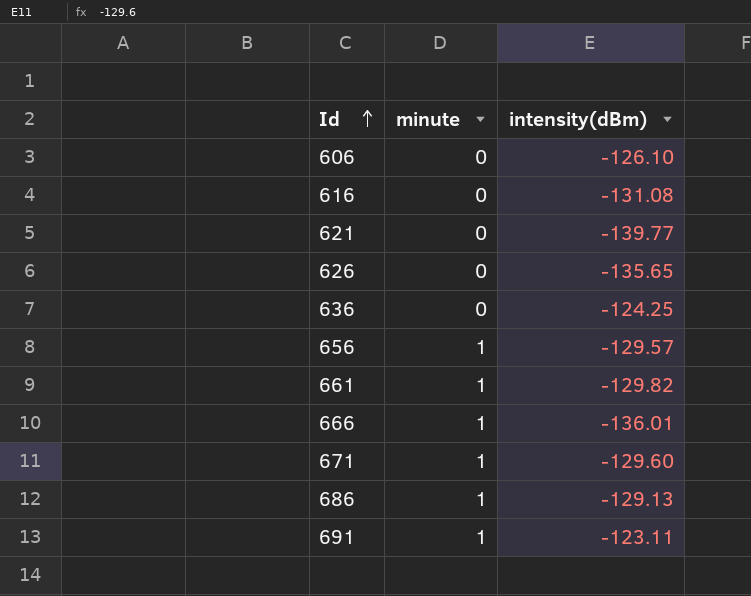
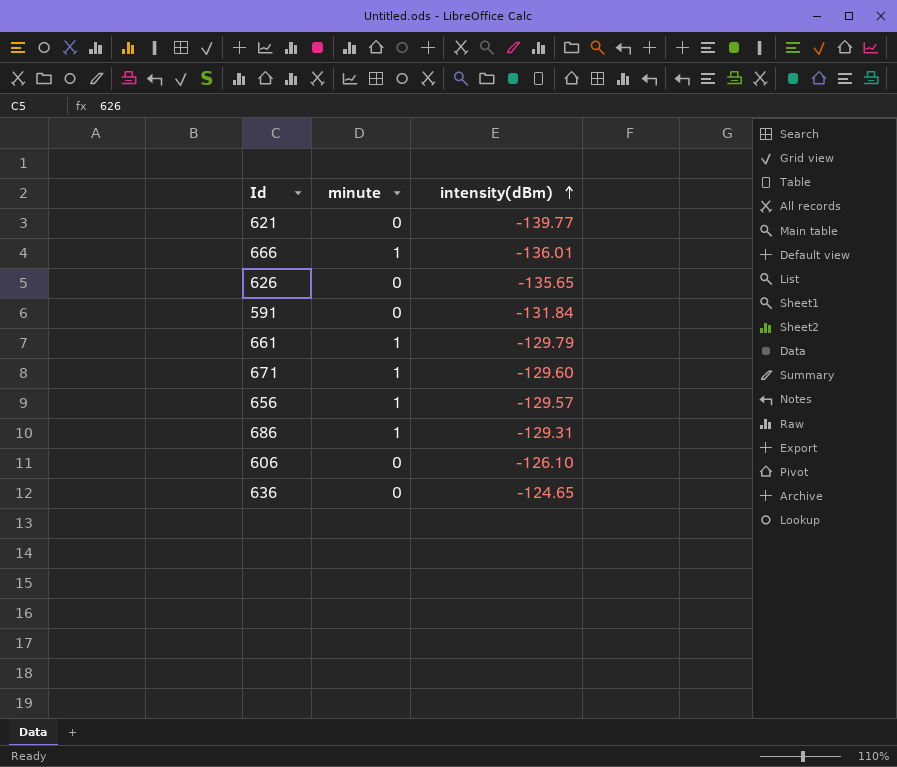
row order: Id ascending -> intensity(dBm) ascending
row 616: 0 | -131.08 -> none
row 691: 1 | -123.11 -> none
row 591: none -> 0 | -131.84
661 | intensity(dBm): -129.82 -> -129.79
686 | intensity(dBm): -129.13 -> -129.31
636 | intensity(dBm): -124.25 -> -124.65

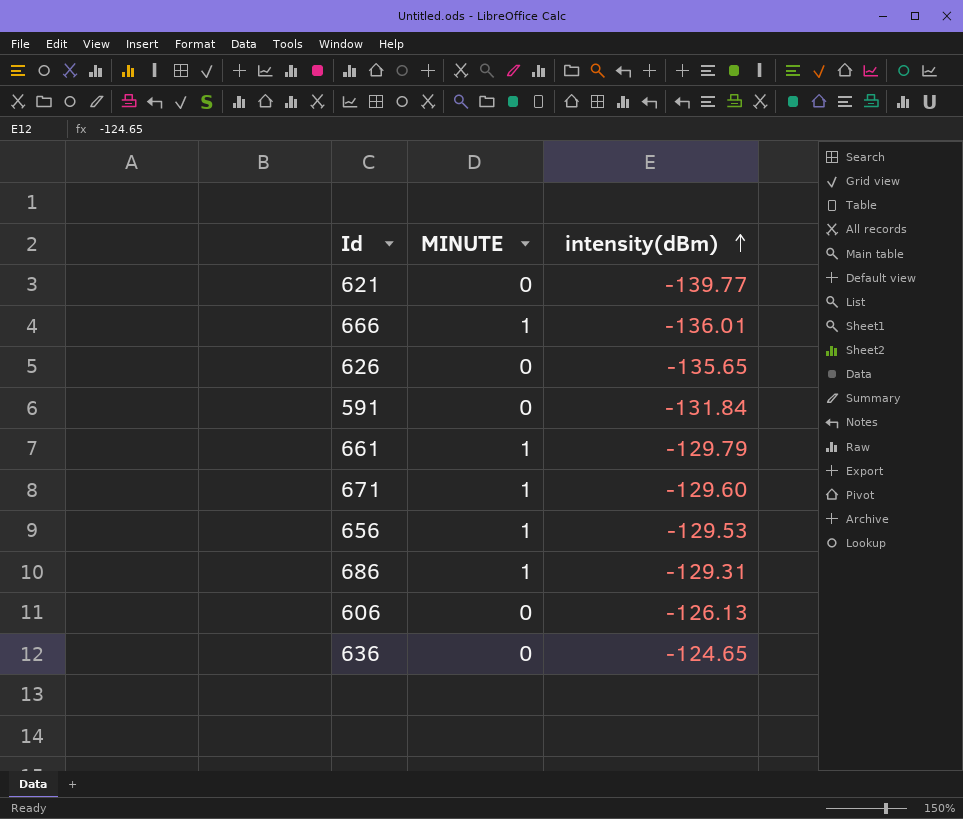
column name: minute -> MINUTE
656 | intensity(dBm): -129.57 -> -129.53
606 | intensity(dBm): -126.10 -> -126.13

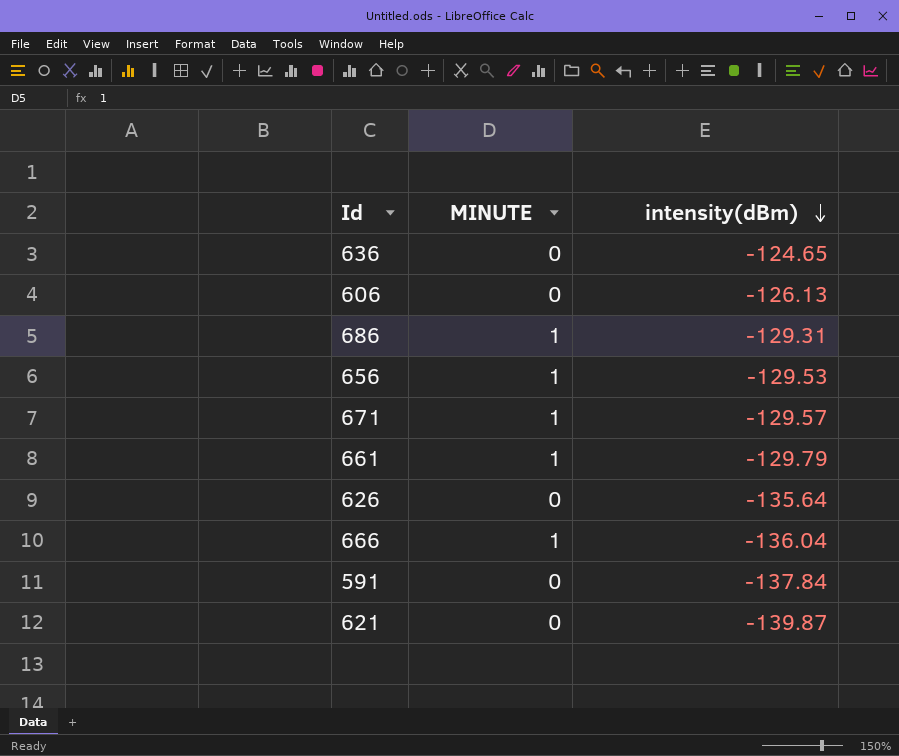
row order: intensity(dBm) ascending -> intensity(dBm) descending
671 | intensity(dBm): -129.60 -> -129.57
626 | intensity(dBm): -135.65 -> -135.64
666 | intensity(dBm): -136.01 -> -136.04
591 | intensity(dBm): -131.84 -> -137.84
621 | intensity(dBm): -139.77 -> -139.87

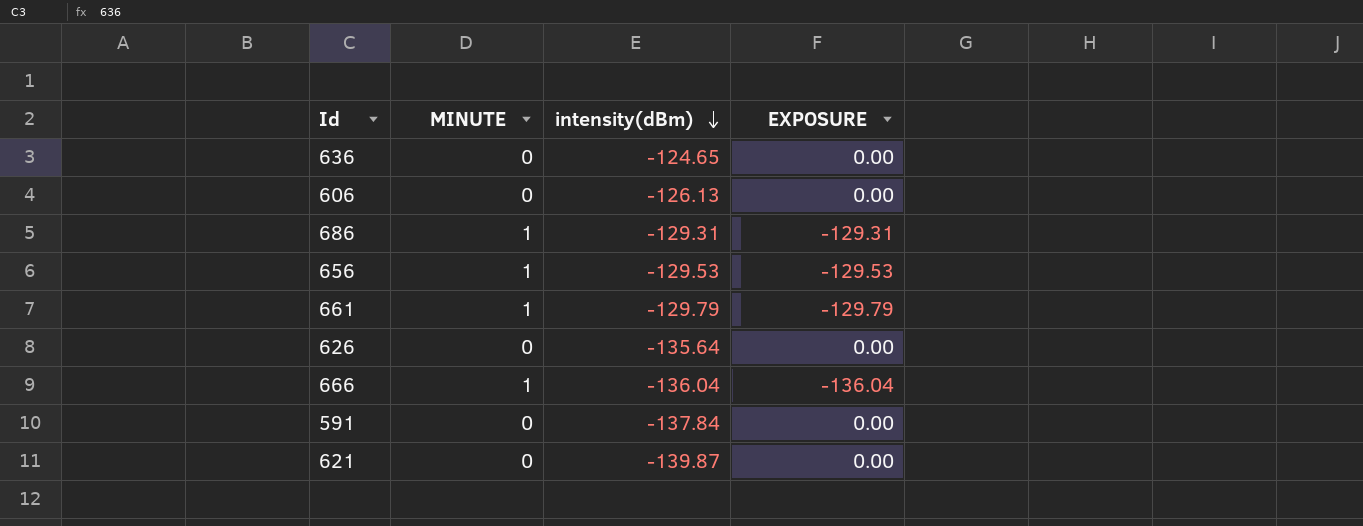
column EXPOSURE | formula: none -> [MINUTE] * [intensity(dBm)]
row 671: 1 | -129.57 -> none

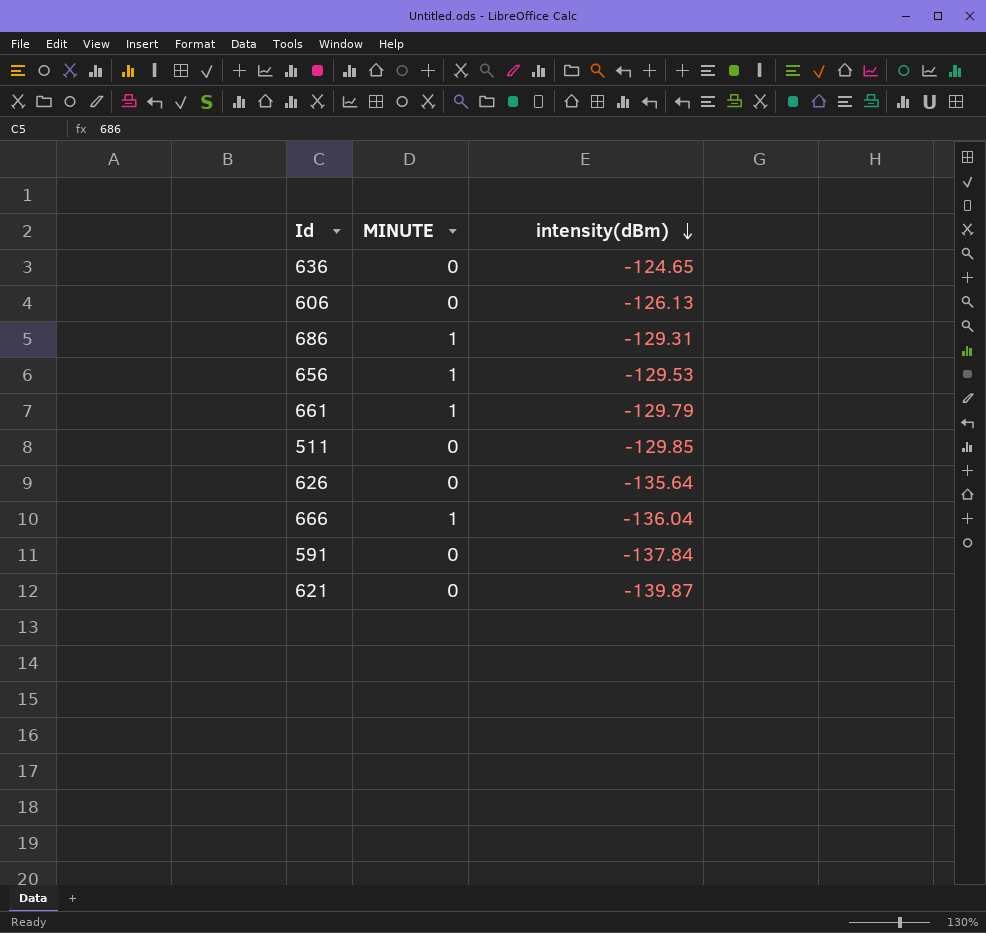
column EXPOSURE | formula: [MINUTE] * [intensity(dBm)] -> none
row 511: none -> 0 | -129.85

